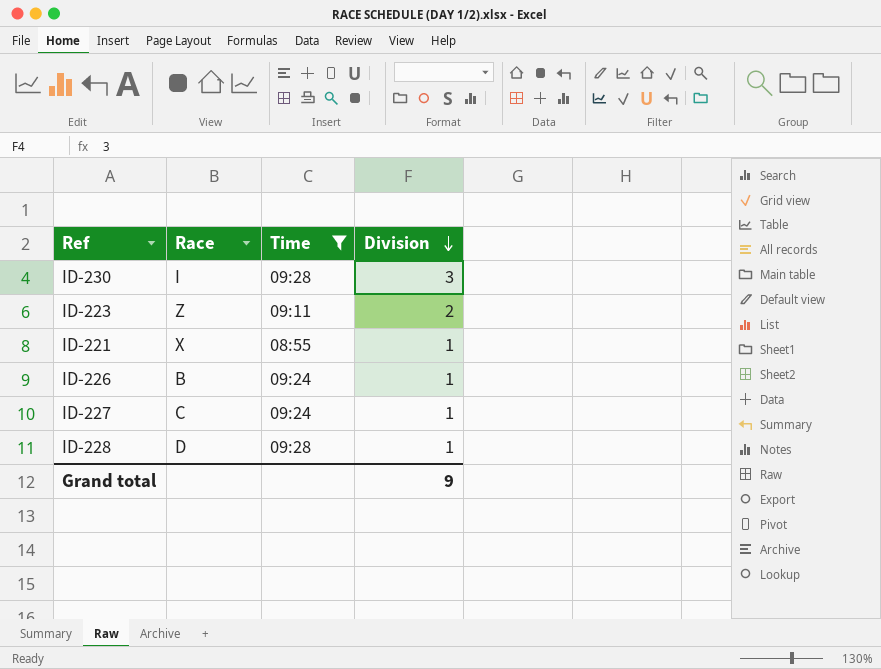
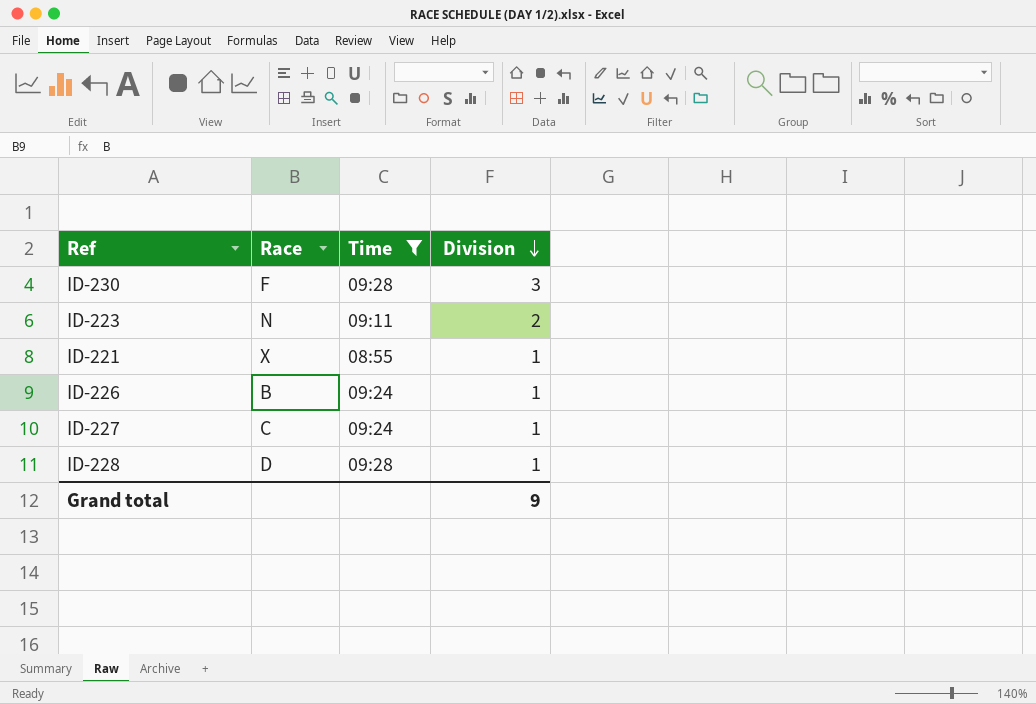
ID-230 | Race: I -> F
ID-223 | Race: Z -> N

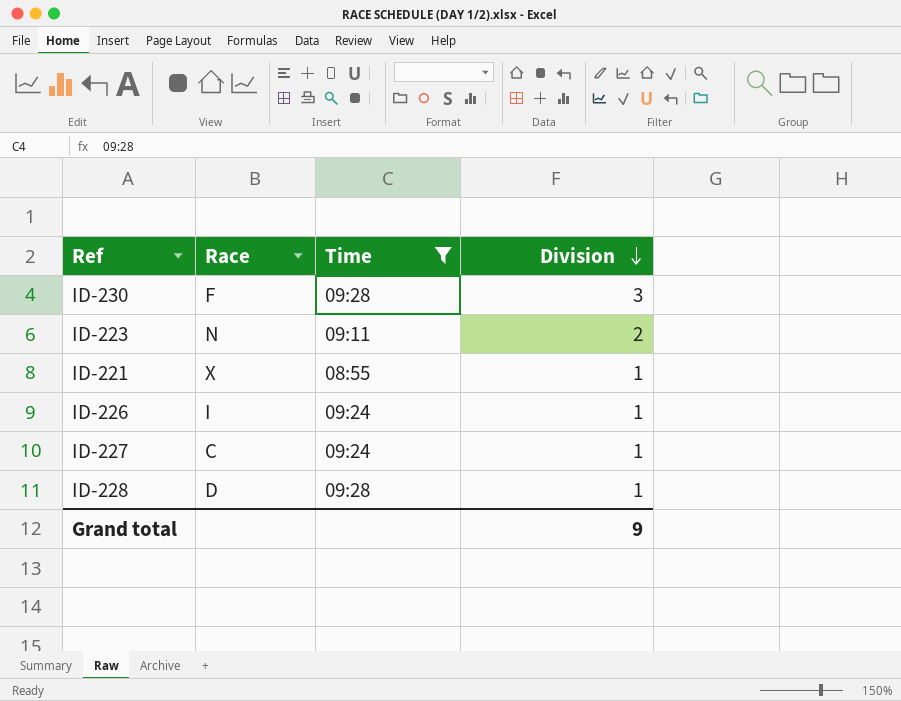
ID-226 | Race: B -> I

